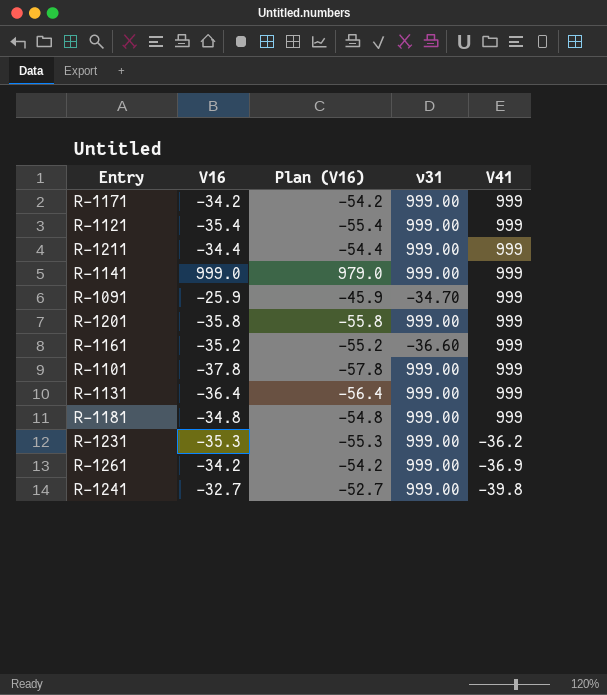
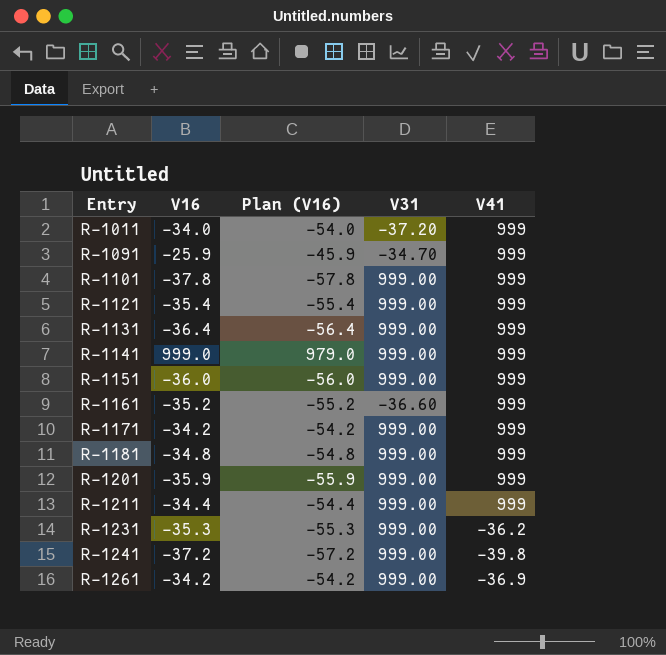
row order: V41 descending -> Entry ascending
column name: v31 -> V31
row R-1011: none -> -34.0 | -54.0 | -37.20 | 999
row R-1151: none -> -36.0 | -56.0 | 999.00 | 999
R-1201 | V16: -35.8 -> -35.9
R-1201 | Plan (V16): -55.8 -> -55.9
R-1241 | V16: -32.7 -> -37.2
R-1241 | Plan (V16): -52.7 -> -57.2

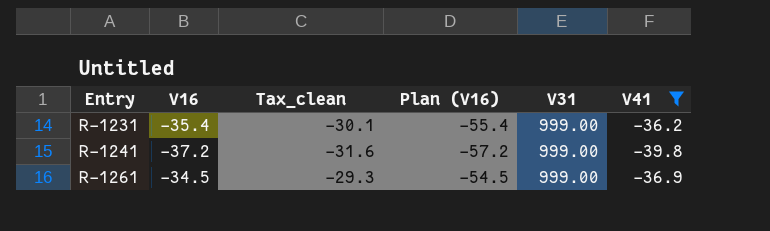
filter: none -> V41 != 999
column Tax_clean | formula: none -> [V16] * 0.85
R-1231 | V16: -35.3 -> -35.4
R-1231 | Plan (V16): -55.3 -> -55.4
R-1261 | V16: -34.2 -> -34.5
R-1261 | Plan (V16): -54.2 -> -54.5

